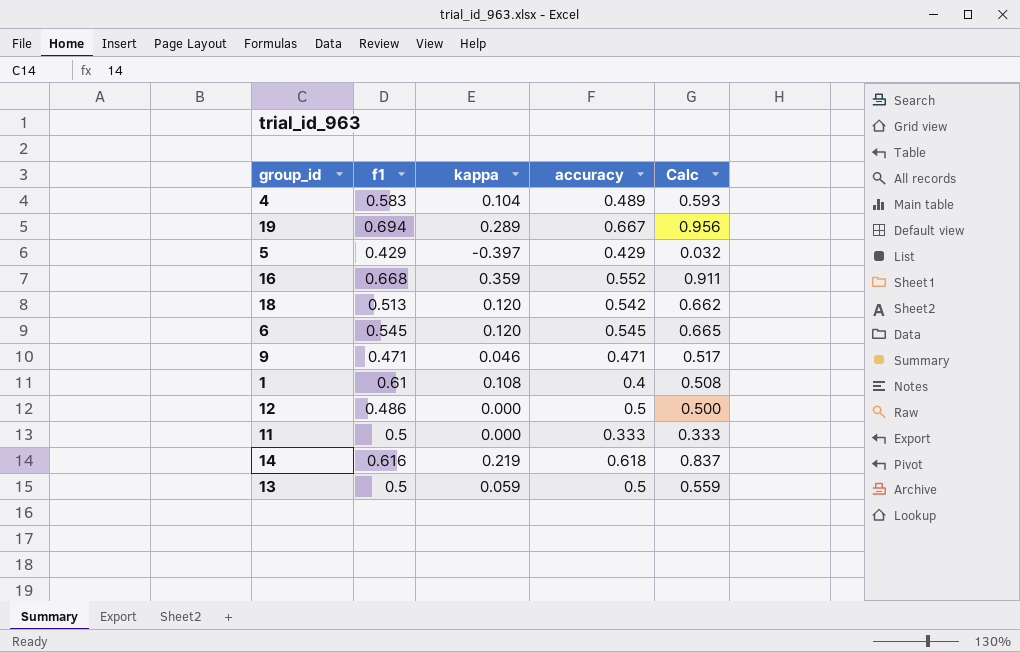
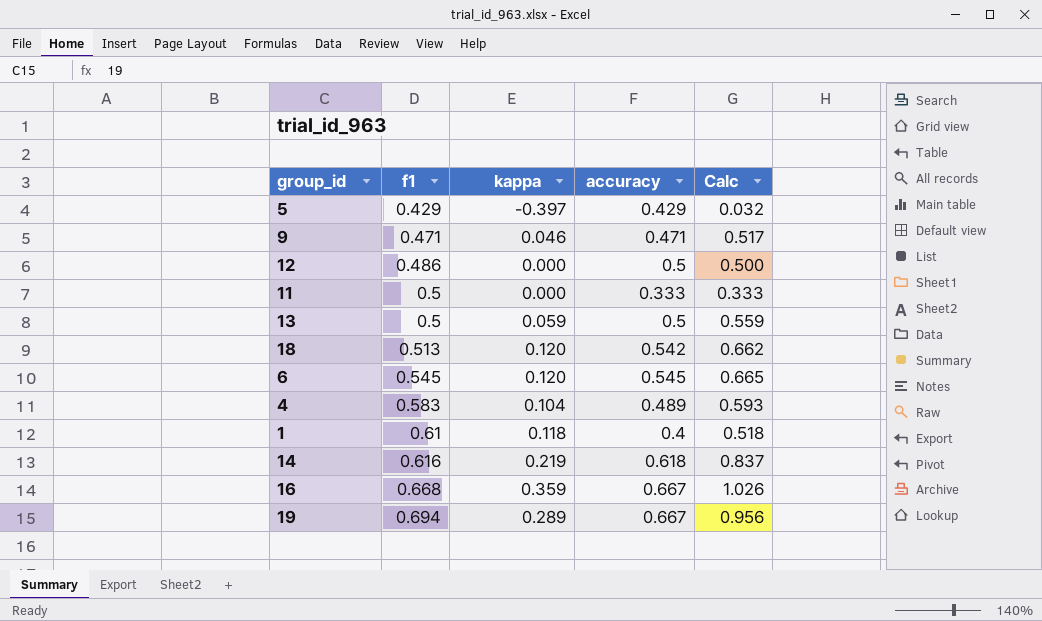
row order: none -> f1 ascending
1 | kappa: 0.108 -> 0.118
1 | Calc: 0.508 -> 0.518
16 | accuracy: 0.552 -> 0.667
16 | Calc: 0.911 -> 1.026

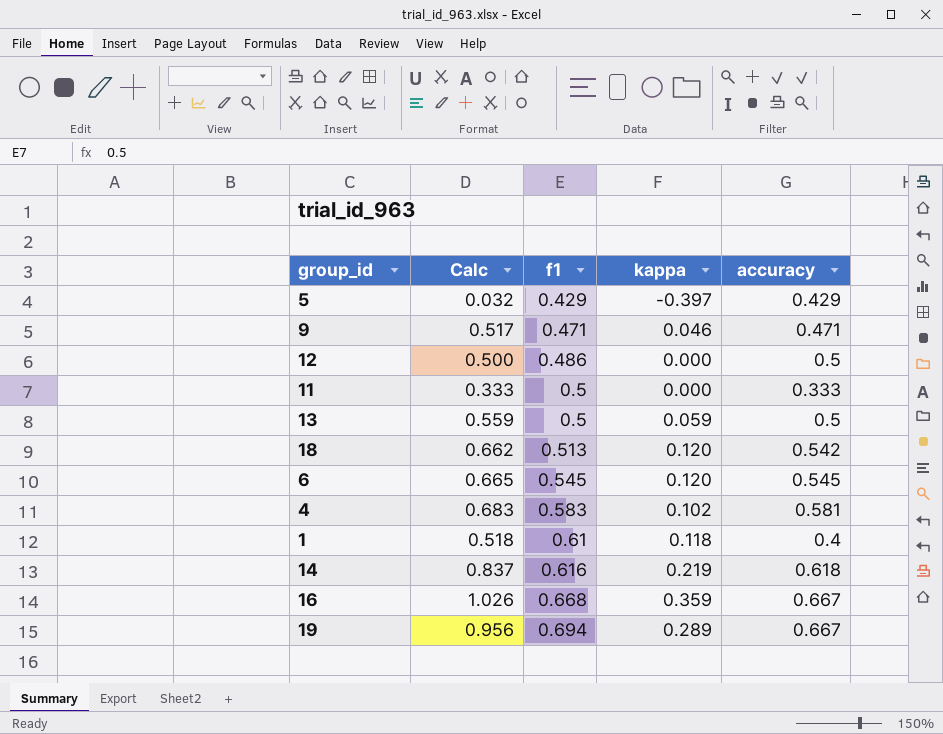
column Calc | position: 5 -> 2
4 | Calc: 0.593 -> 0.683
4 | kappa: 0.104 -> 0.102
4 | accuracy: 0.489 -> 0.581

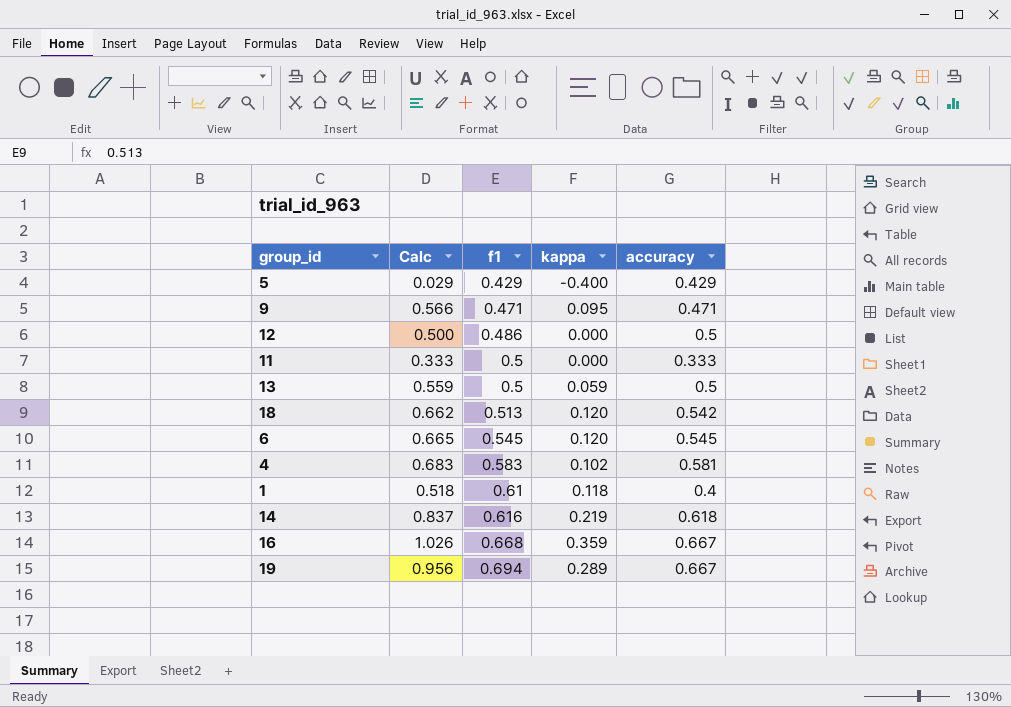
5 | Calc: 0.032 -> 0.029
5 | kappa: -0.397 -> -0.400
9 | Calc: 0.517 -> 0.566
9 | kappa: 0.046 -> 0.095

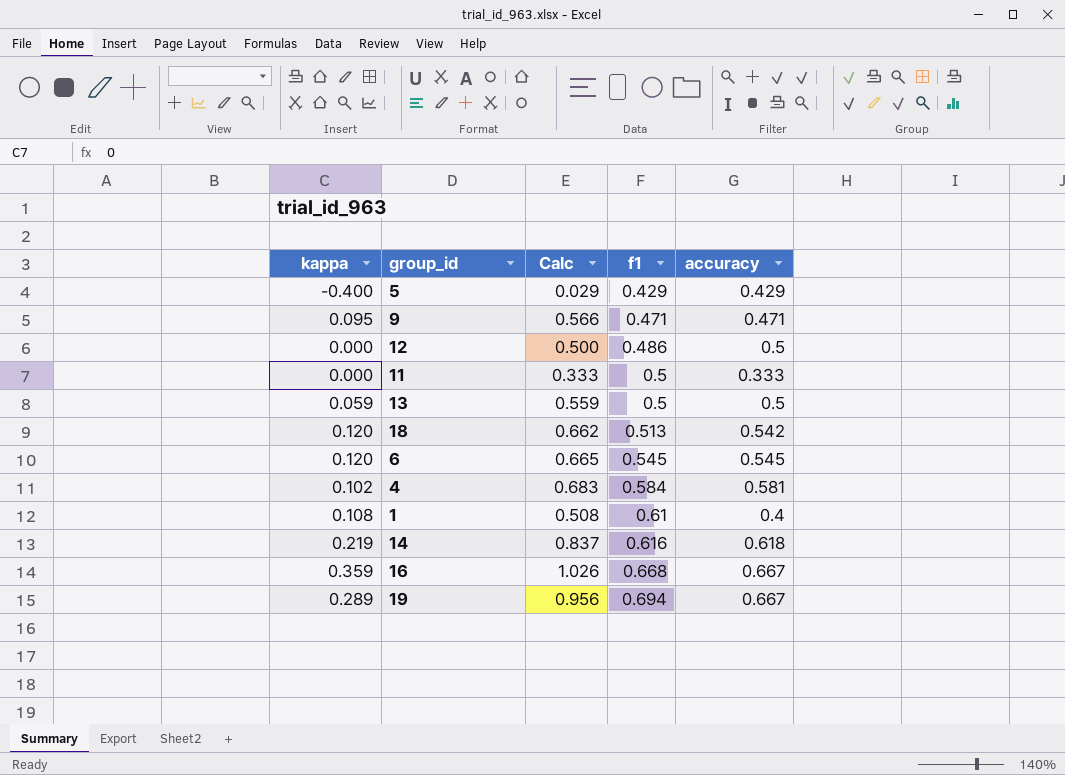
column kappa | position: 4 -> 1
4 | f1: 0.583 -> 0.584
1 | kappa: 0.118 -> 0.108
1 | Calc: 0.518 -> 0.508

